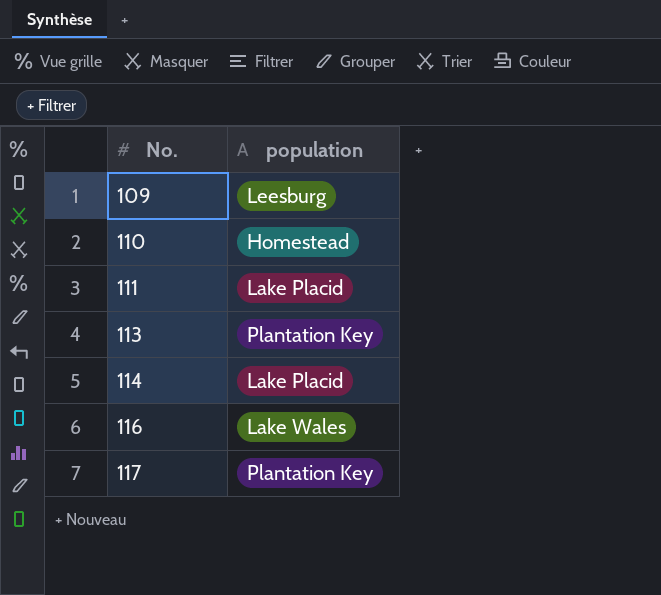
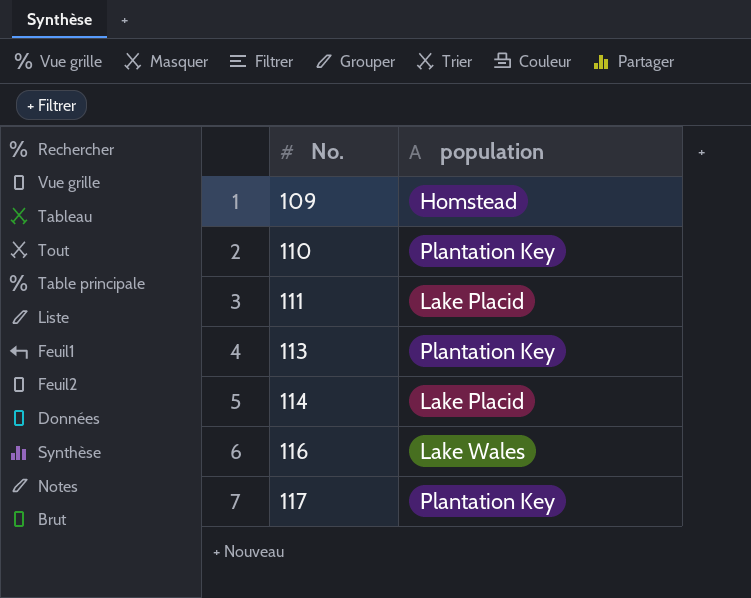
109 | population: Leesburg -> Homstead
110 | population: Homestead -> Plantation Key

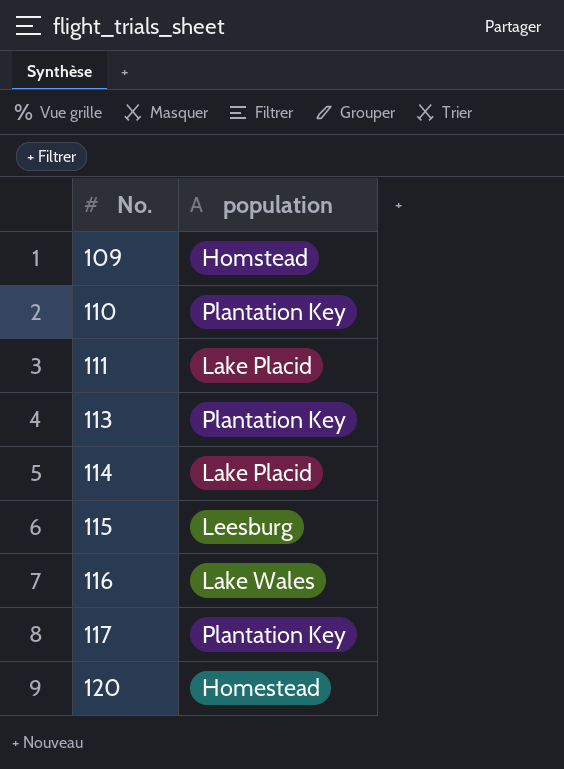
row 115: none -> Leesburg
row 120: none -> Homestead

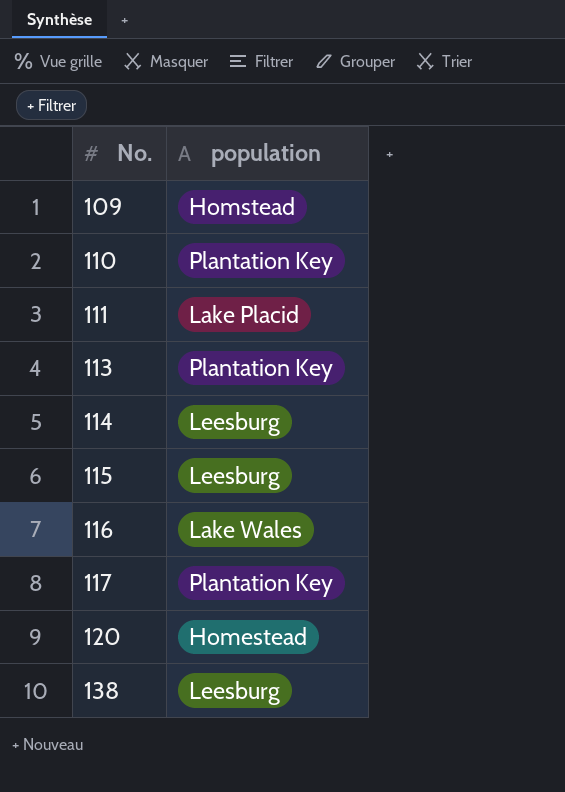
114 | population: Lake Placid -> Leesburg
row 138: none -> Leesburg

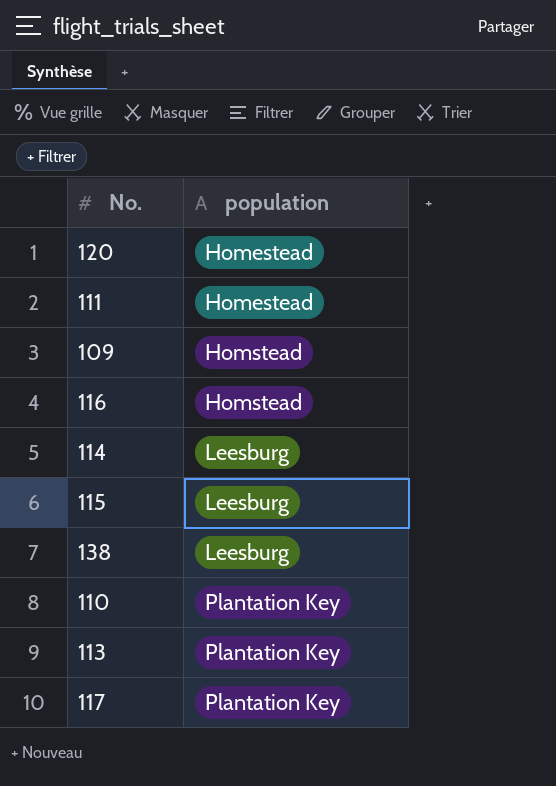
row order: No. ascending -> population ascending
111 | population: Lake Placid -> Homestead
116 | population: Lake Wales -> Homstead

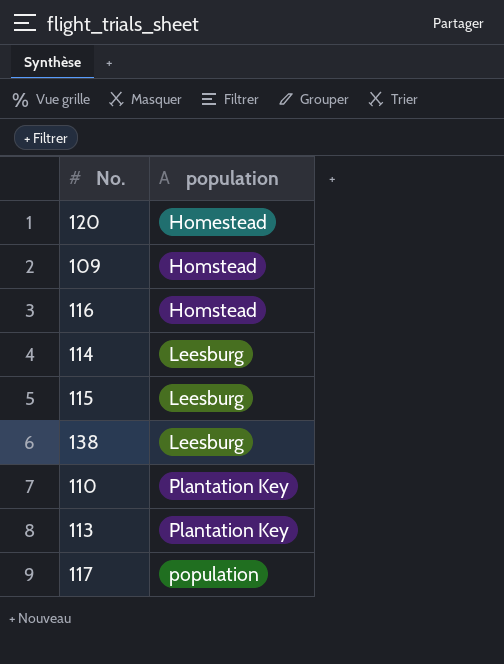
row 111: Homestead -> none
117 | population: Plantation Key -> population

